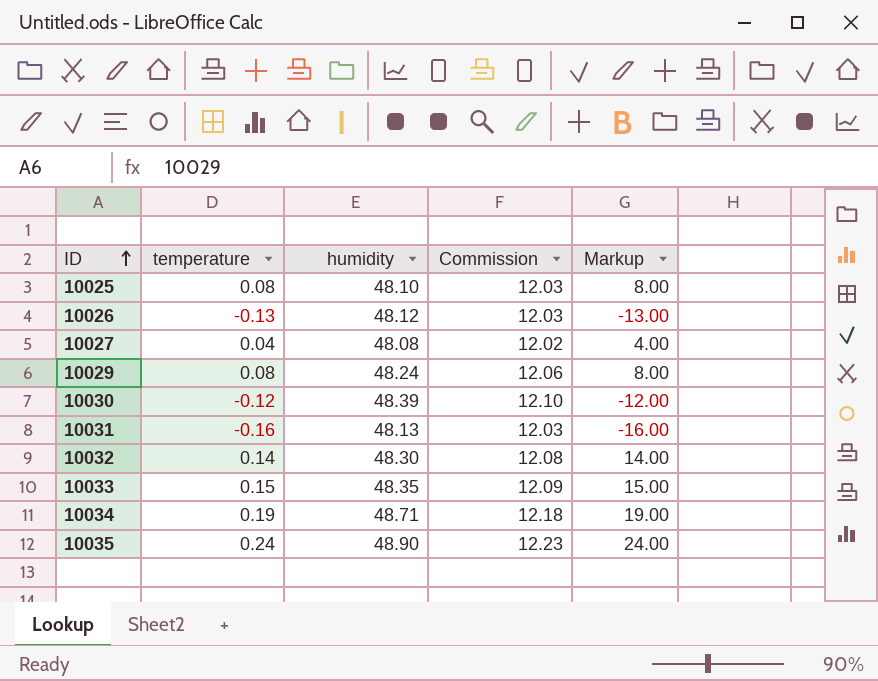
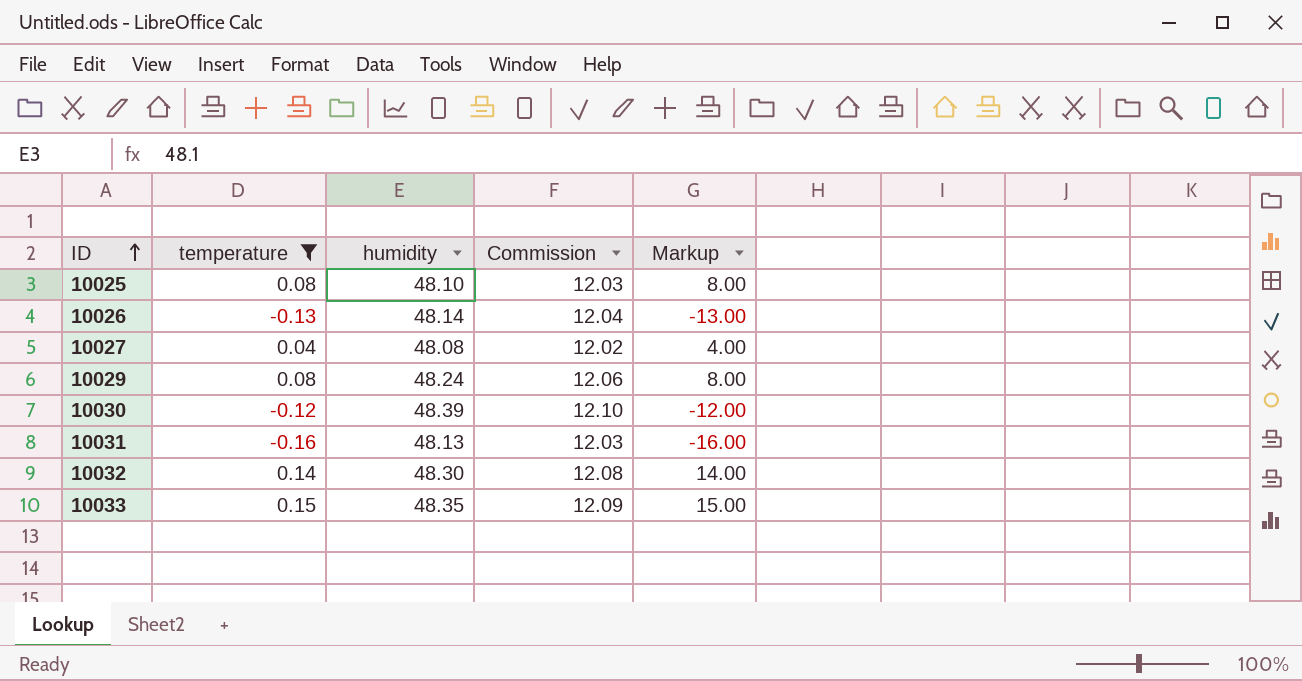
filter: none -> temperature <= 0.15
10026 | humidity: 48.12 -> 48.14
10026 | Commission: 12.03 -> 12.04

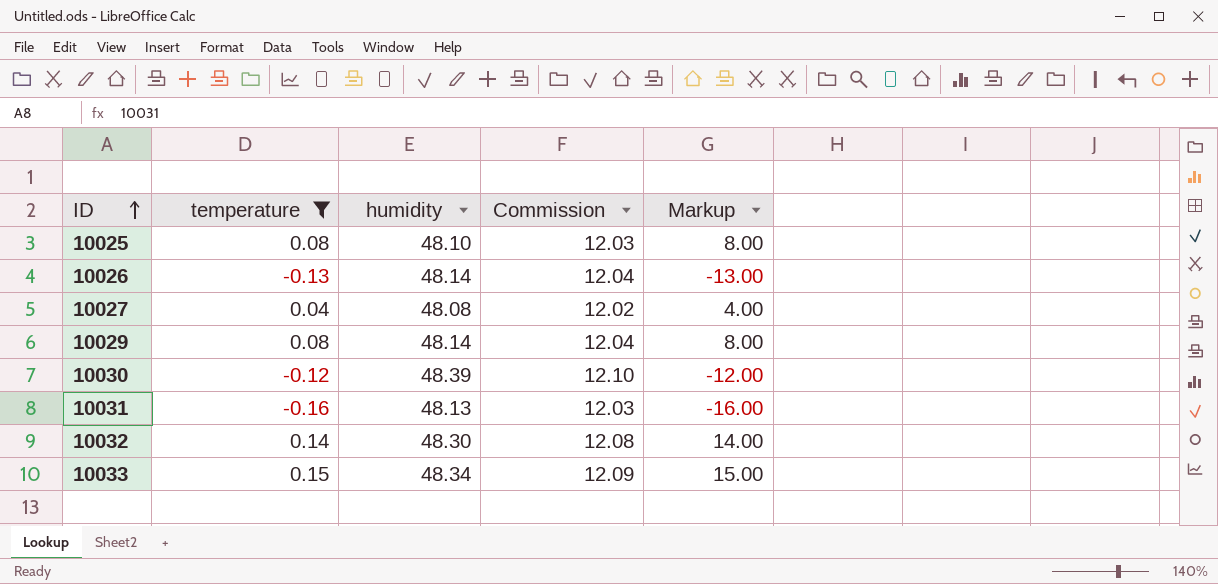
10029 | humidity: 48.24 -> 48.14
10029 | Commission: 12.06 -> 12.04
10033 | humidity: 48.35 -> 48.34

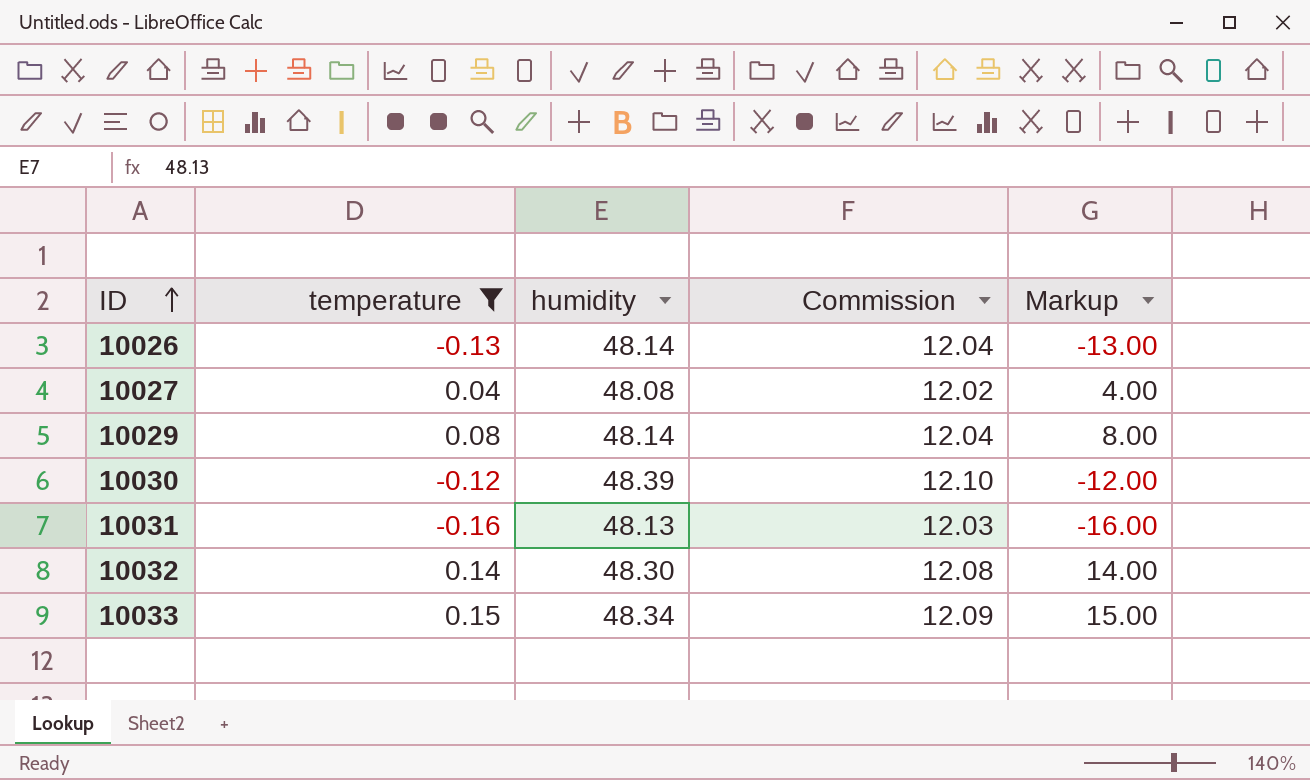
row 10025: 0.08 | 48.10 | 12.03 | 8.00 -> none

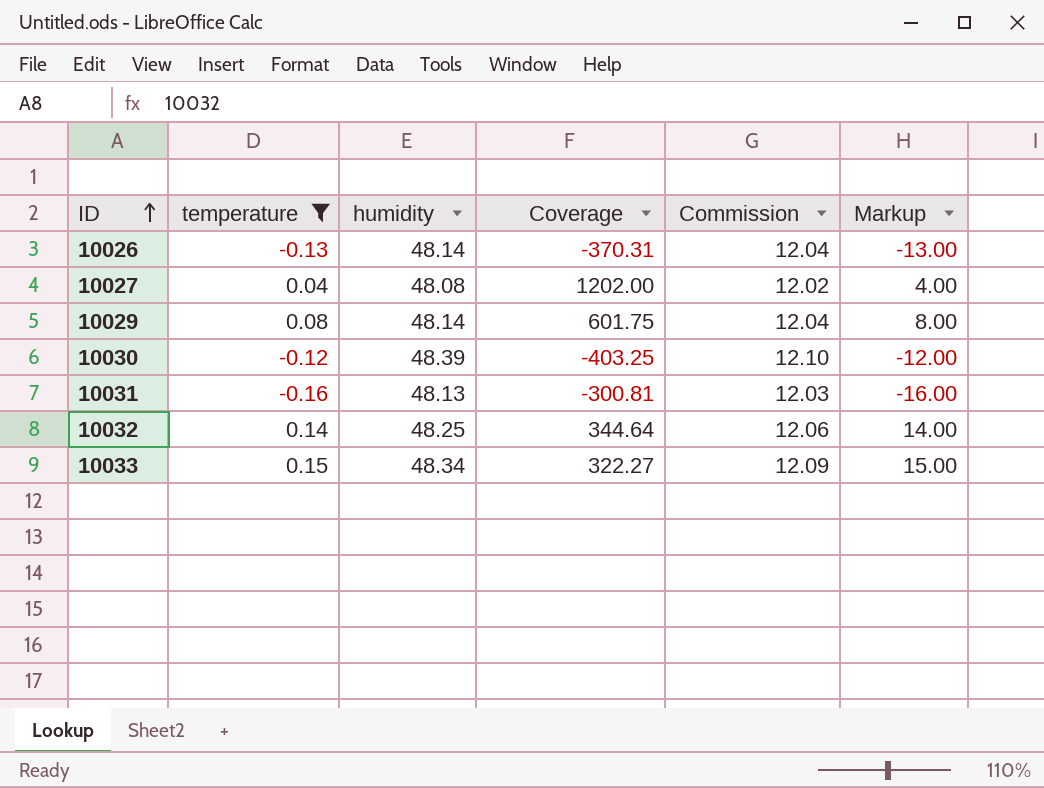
column Coverage | formula: none -> [humidity] / [temperature]
10032 | humidity: 48.30 -> 48.25
10032 | Commission: 12.08 -> 12.06

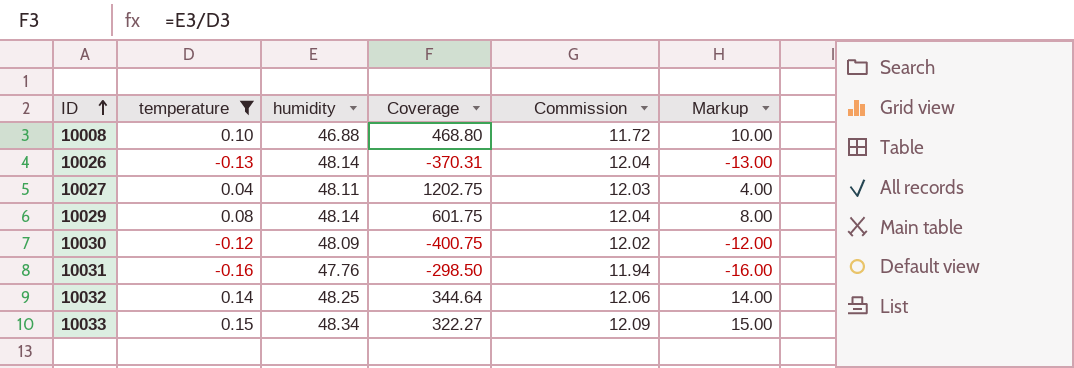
row 10008: none -> 0.10 | 46.88 | 468.80 | 11.72 | 10.00
10027 | humidity: 48.08 -> 48.11
10027 | Coverage: 1202.00 -> 1202.75
10027 | Commission: 12.02 -> 12.03
10030 | humidity: 48.39 -> 48.09
10030 | Coverage: -403.25 -> -400.75
10030 | Commission: 12.10 -> 12.02
10031 | humidity: 48.13 -> 47.76
10031 | Coverage: -300.81 -> -298.50
10031 | Commission: 12.03 -> 11.94

